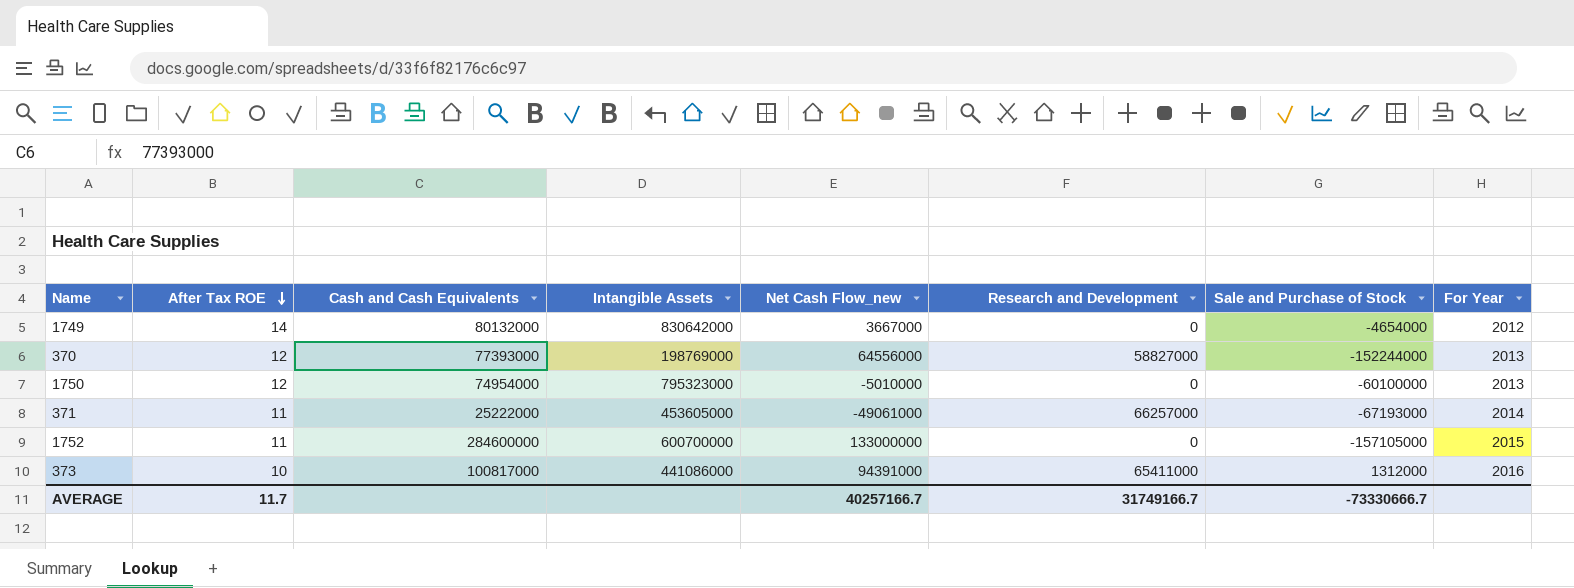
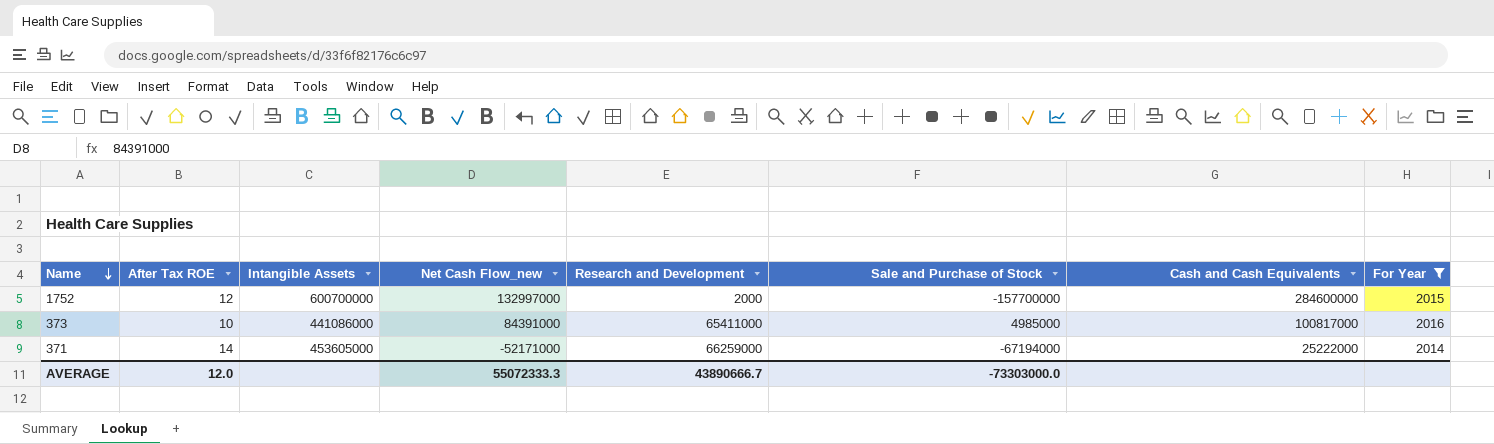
filter: none -> For Year >= 2014
row order: After Tax ROE descending -> Name descending
column Cash and Cash Equivalents | position: 3 -> 7
1752 | After Tax ROE: 11 -> 12
1752 | Net Cash Flow_new: 133000000 -> 132997000
1752 | Research and Development: 0 -> 2000
1752 | Sale and Purchase of Stock: -157105000 -> -157700000
373 | Net Cash Flow_new: 94391000 -> 84391000
373 | Sale and Purchase of Stock: 1312000 -> 4985000
371 | After Tax ROE: 11 -> 14
371 | Net Cash Flow_new: -49061000 -> -52171000
371 | Research and Development: 66257000 -> 66259000
371 | Sale and Purchase of Stock: -67193000 -> -67194000
AVERAGE | After Tax ROE: 11.7 -> 12.0
AVERAGE | Net Cash Flow_new: 40257166.7 -> 55072333.3
AVERAGE | Research and Development: 31749166.7 -> 43890666.7
AVERAGE | Sale and Purchase of Stock: -73330666.7 -> -73303000.0

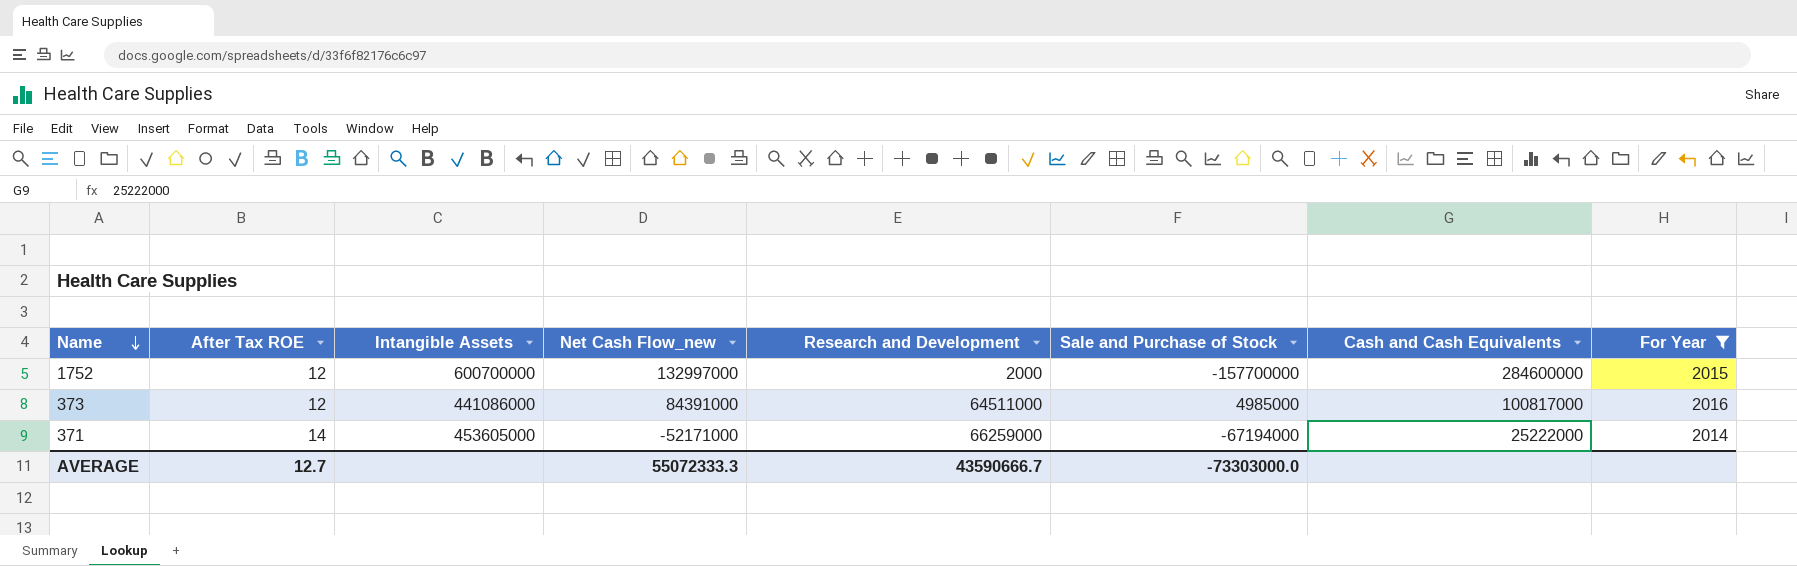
373 | After Tax ROE: 10 -> 12
373 | Research and Development: 65411000 -> 64511000
AVERAGE | After Tax ROE: 12.0 -> 12.7
AVERAGE | Research and Development: 43890666.7 -> 43590666.7

